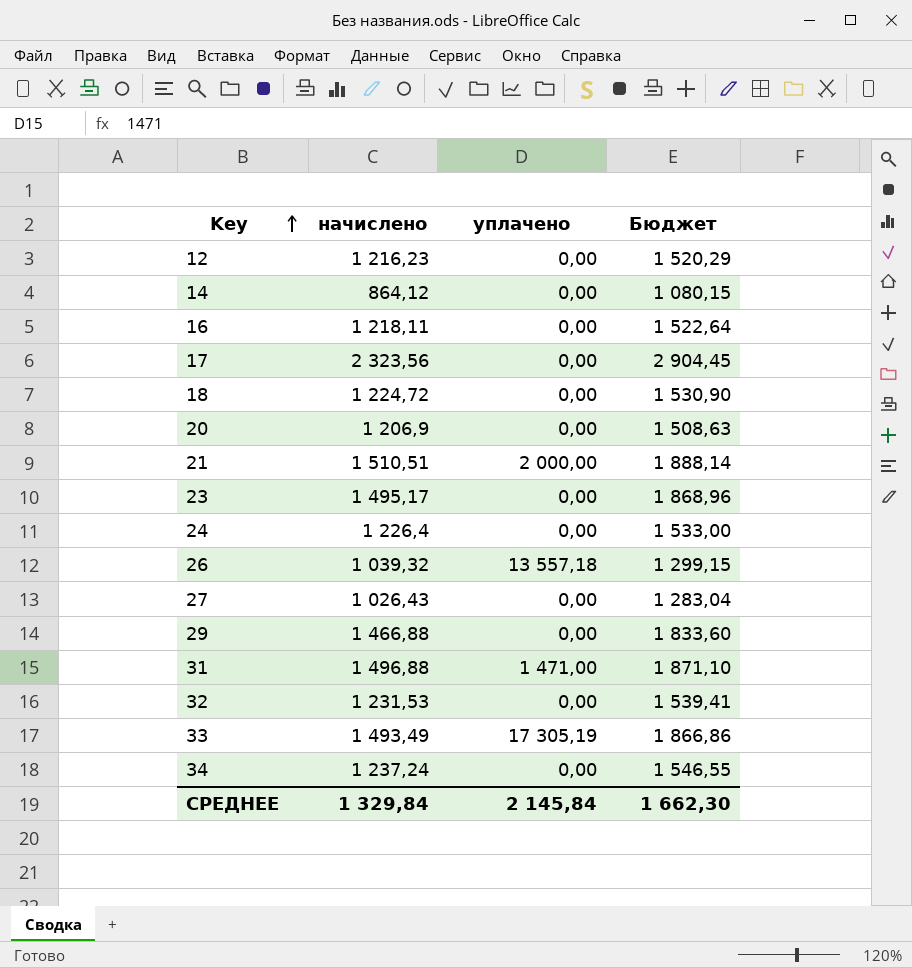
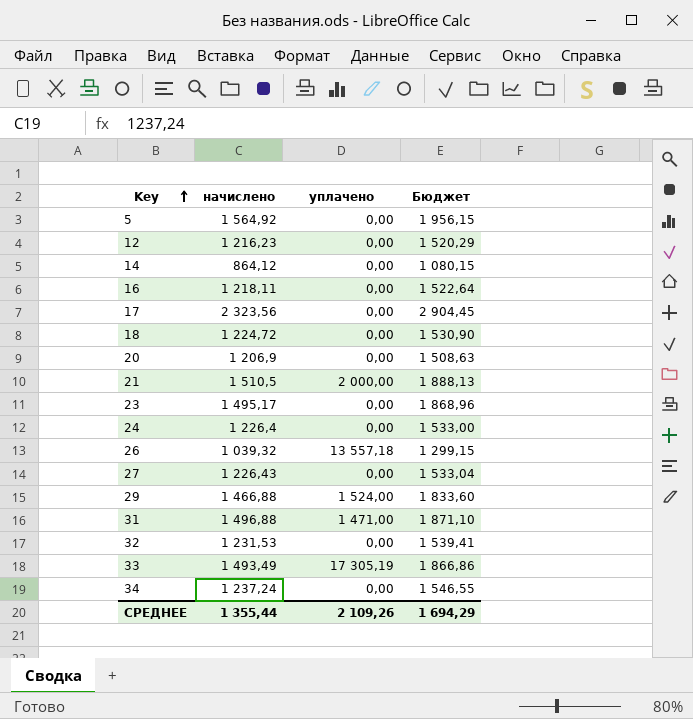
row 5: none -> 1 564,92 | 0,00 | 1 956,15
21 | начислено: 1 510,51 -> 1 510,5
21 | Бюджет: 1 888,14 -> 1 888,13
27 | начислено: 1 026,43 -> 1 226,43
27 | Бюджет: 1 283,04 -> 1 533,04
29 | уплачено: 0,00 -> 1 524,00
СРЕДНЕЕ | начислено: 1 329,84 -> 1 355,44
СРЕДНЕЕ | уплачено: 2 145,84 -> 2 109,26
СРЕДНЕЕ | Бюджет: 1 662,30 -> 1 694,29

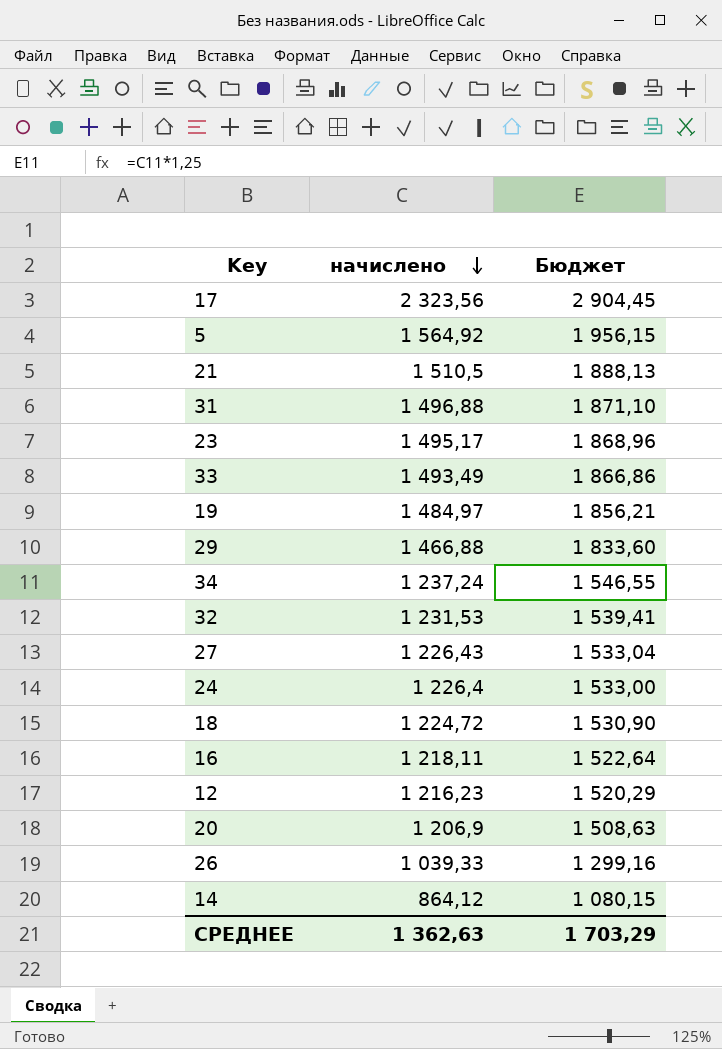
row order: Key ascending -> начислено descending
column уплачено | position: 3 -> none
row 19: none -> 1 484,97 | 1 856,21
26 | начислено: 1 039,32 -> 1 039,33
26 | Бюджет: 1 299,15 -> 1 299,16
СРЕДНЕЕ | начислено: 1 355,44 -> 1 362,63
СРЕДНЕЕ | Бюджет: 1 694,29 -> 1 703,29

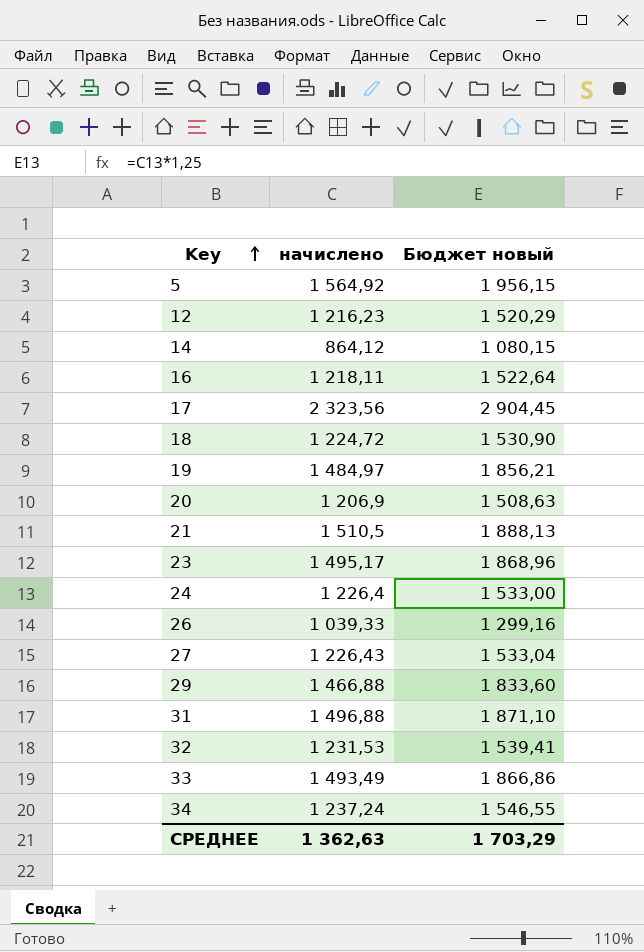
row order: начислено descending -> Key ascending
column name: Бюджет -> Бюджет новый

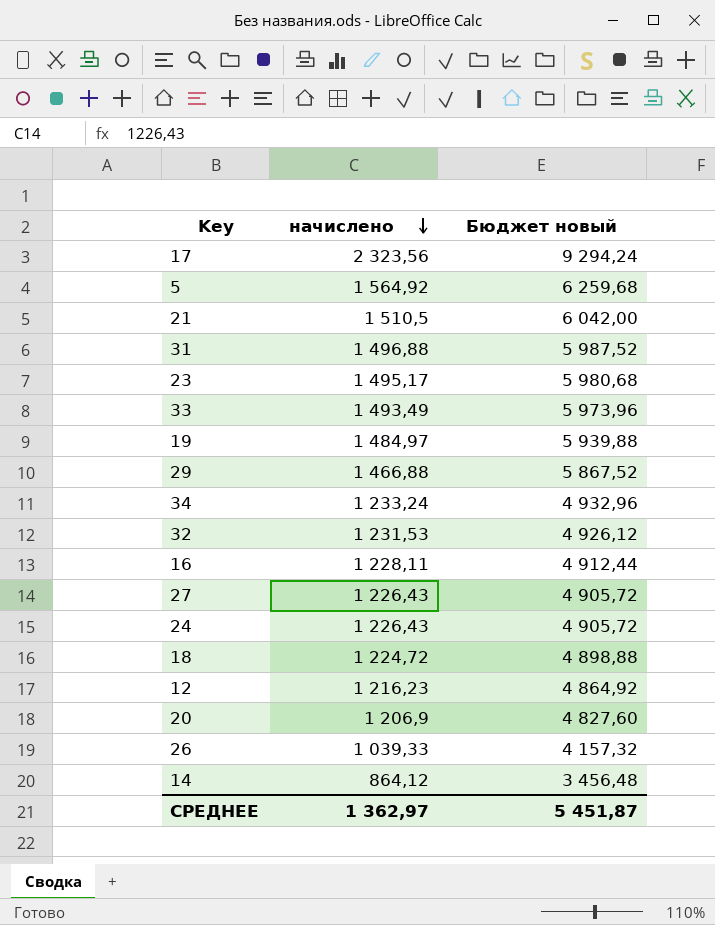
row order: Key ascending -> начислено descending
column Бюджет новый | formula: [начислено] * 1,25 -> [начислено] * 4
34 | начислено: 1 237,24 -> 1 233,24
16 | начислено: 1 218,11 -> 1 228,11
24 | начислено: 1 226,4 -> 1 226,43
СРЕДНЕЕ | начислено: 1 362,63 -> 1 362,97
СРЕДНЕЕ | Бюджет новый: 1 703,29 -> 5 451,87

